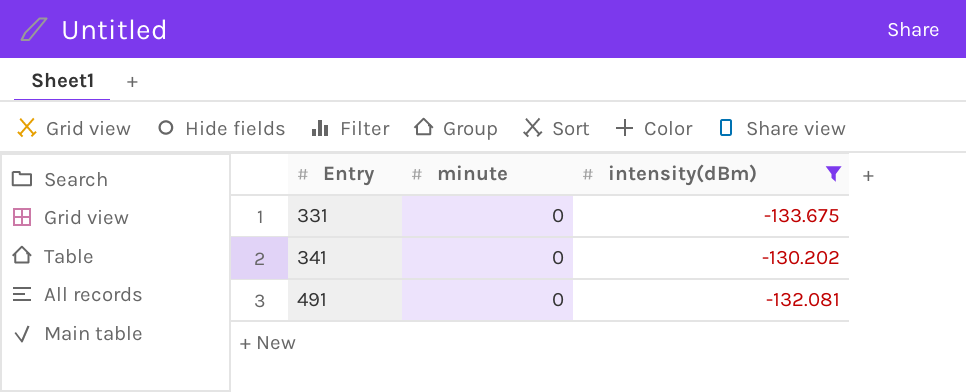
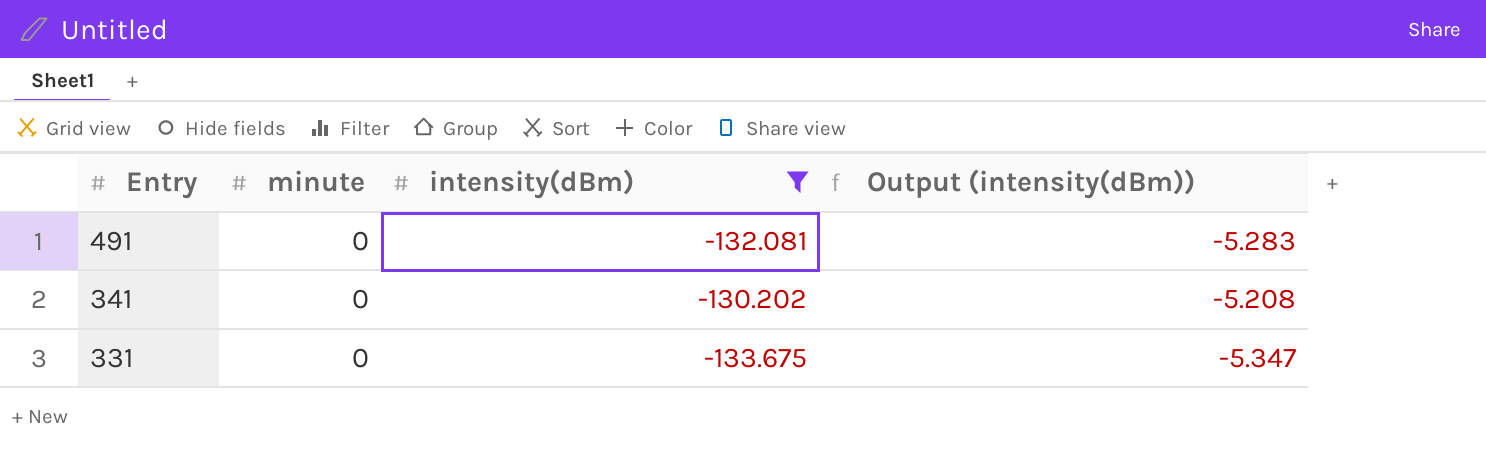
row order: Entry ascending -> Entry descending
column Output (intensity(dBm)) | formula: none -> [intensity(dBm)] * 0.04

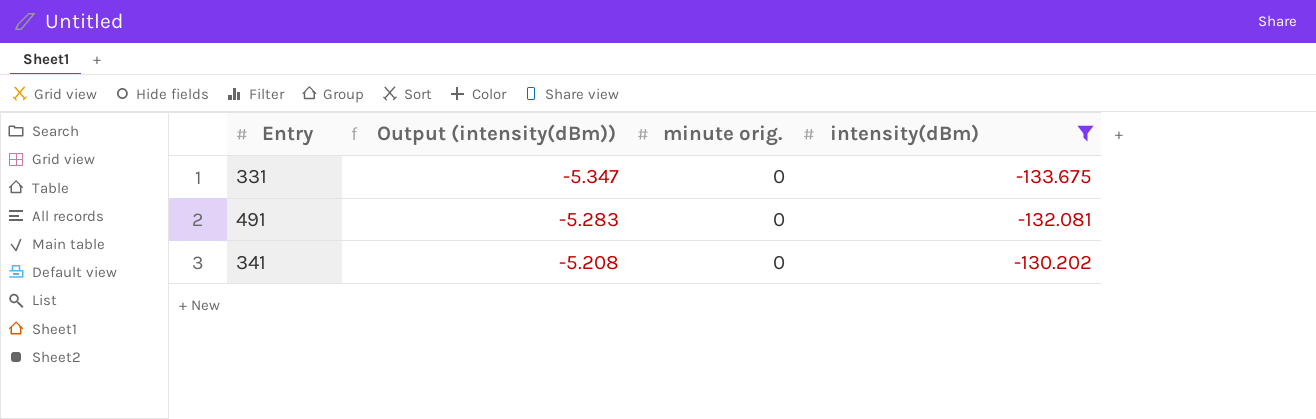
row order: Entry descending -> Output (intensity(dBm)) ascending
column Output (intensity(dBm)) | position: 4 -> 2
column name: minute -> minute orig.

